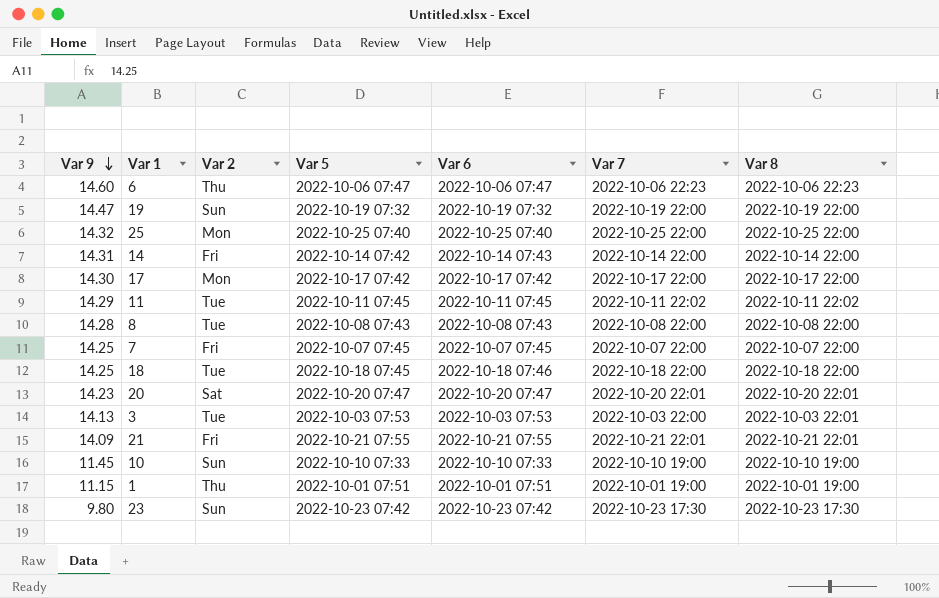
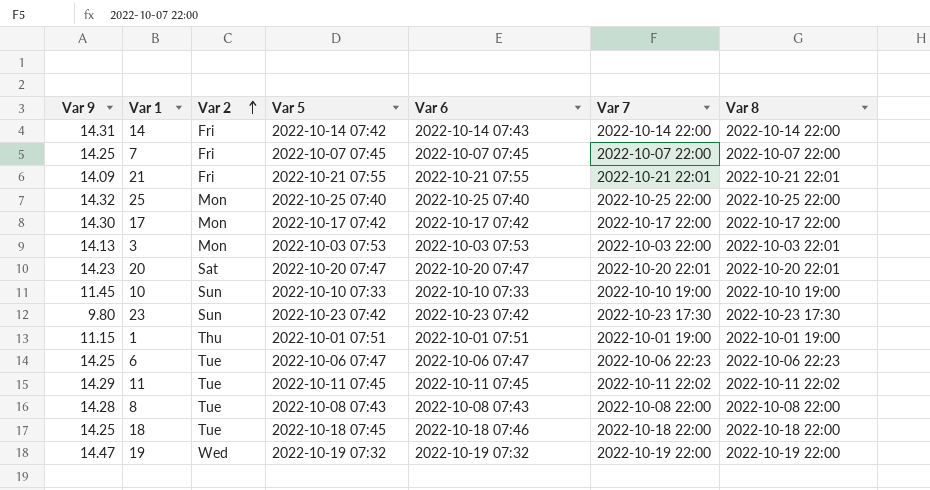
row order: Var 9 descending -> Var 2 ascending
3 | Var 2: Tue -> Mon
6 | Var 9: 14.60 -> 14.25
6 | Var 2: Thu -> Tue
19 | Var 2: Sun -> Wed

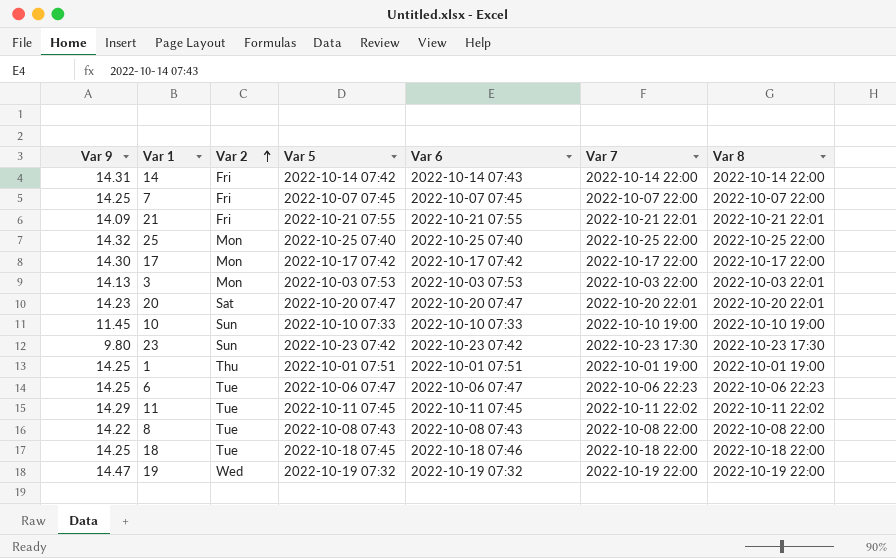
1 | Var 9: 11.15 -> 14.25
8 | Var 9: 14.28 -> 14.22

